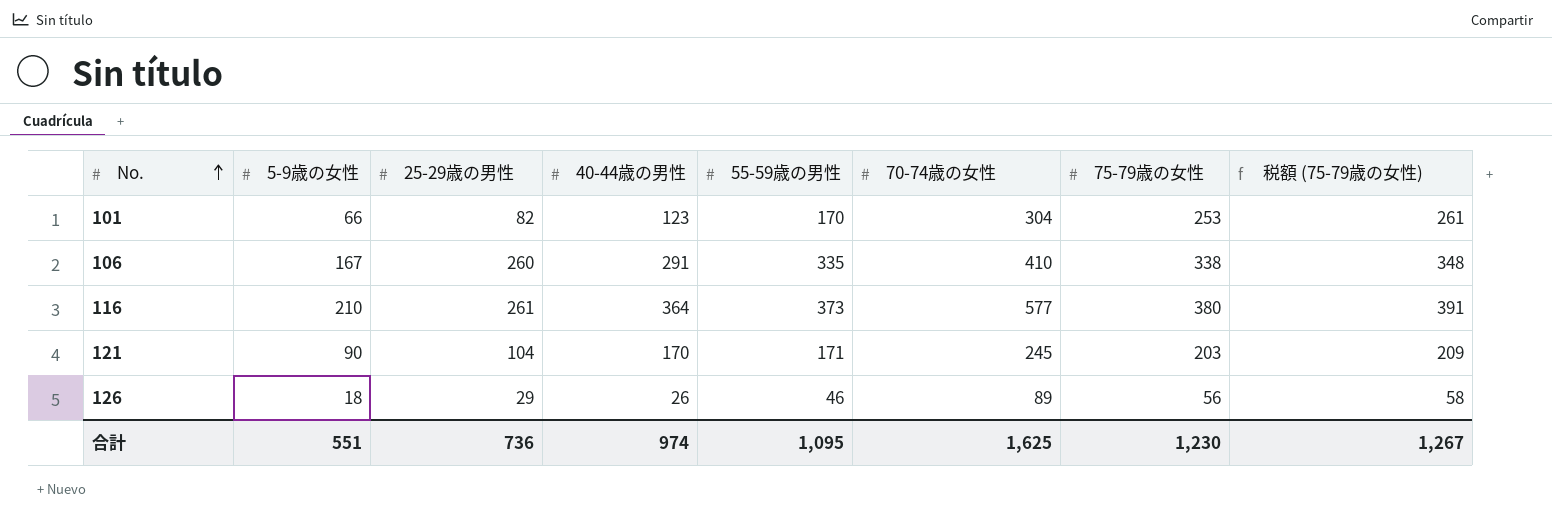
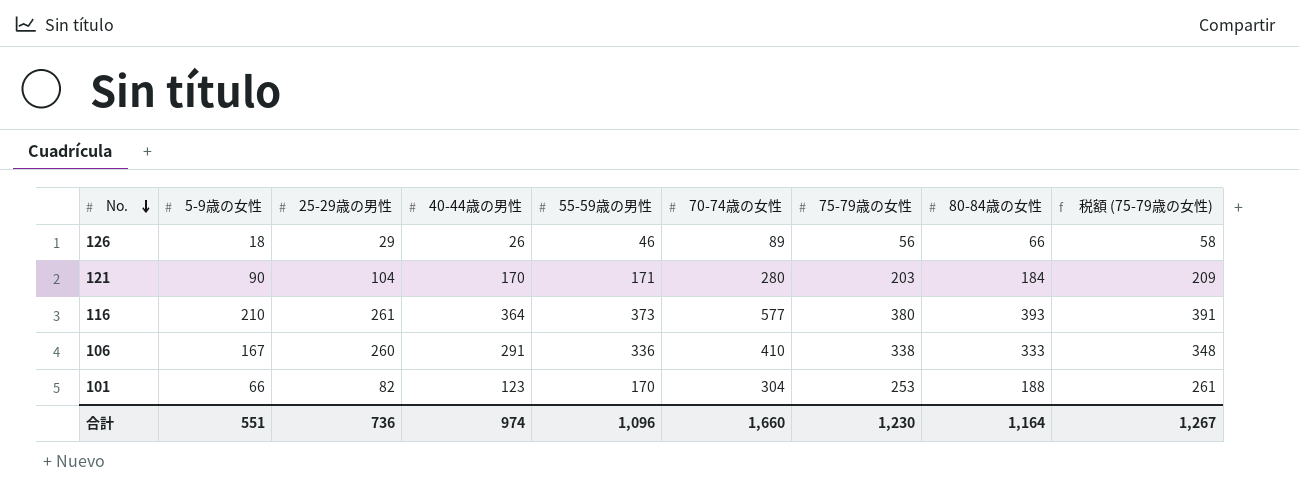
row order: No. ascending -> No. descending
column 80-84歳の女性 | position: none -> 8
121 | 70-74歳の女性: 245 -> 280
106 | 55-59歳の男性: 335 -> 336
合計 | 55-59歳の男性: 1,095 -> 1,096
合計 | 70-74歳の女性: 1,625 -> 1,660

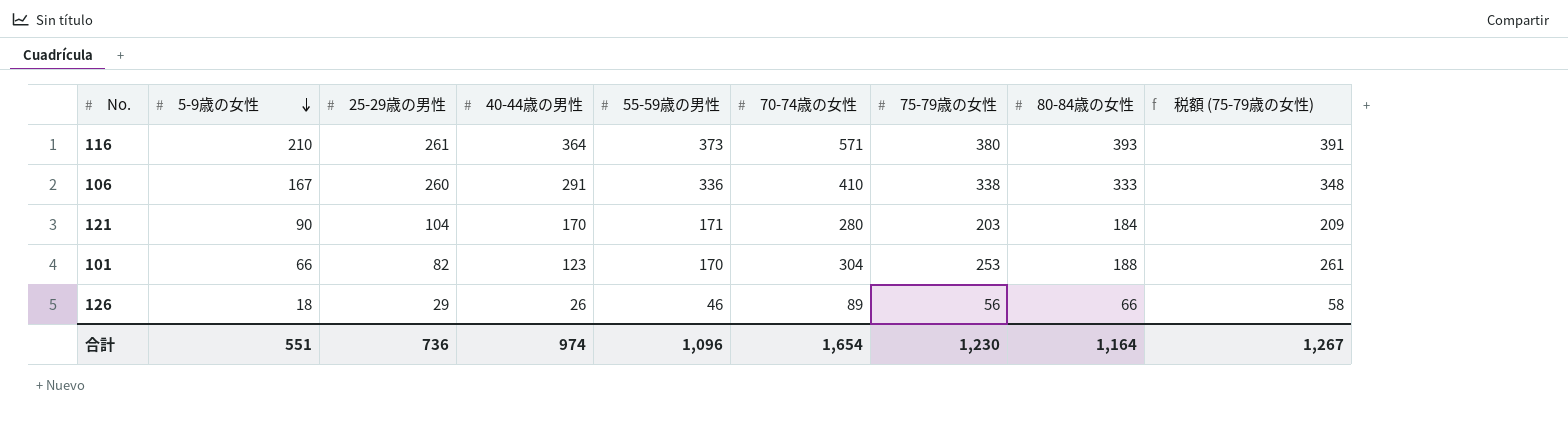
row order: No. descending -> 5-9歳の女性 descending
116 | 70-74歳の女性: 577 -> 571
合計 | 70-74歳の女性: 1,660 -> 1,654

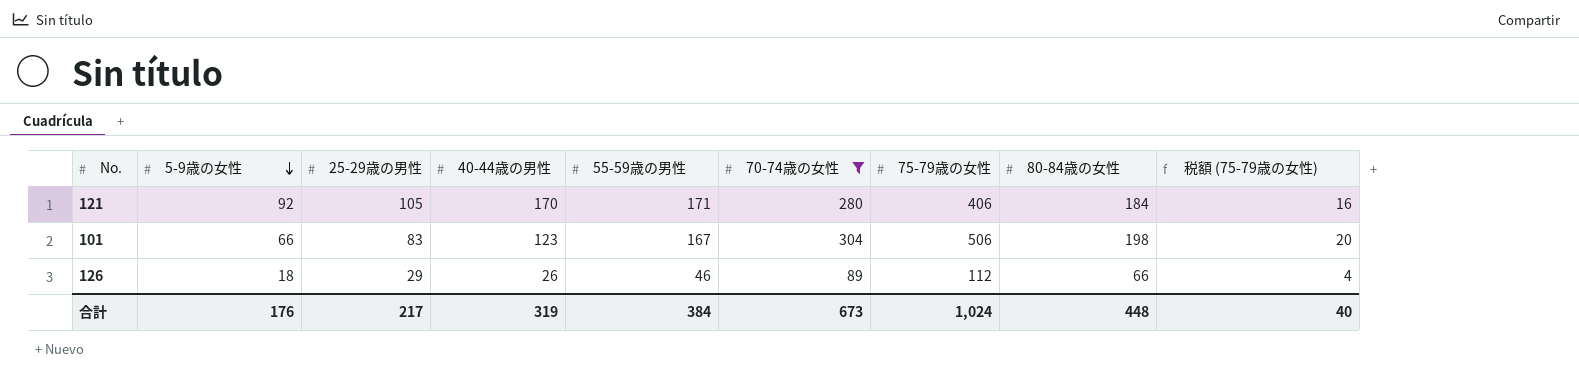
filter: none -> 70-74歳の女性 <= 304
column 税額 (75-79歳の女性) | formula: [75-79歳の女性] * 1.03 -> [75-79歳の女性] * 0.04
121 | 5-9歳の女性: 90 -> 92
121 | 25-29歳の男性: 104 -> 105
121 | 75-79歳の女性: 203 -> 406
101 | 25-29歳の男性: 82 -> 83
101 | 55-59歳の男性: 170 -> 167
101 | 75-79歳の女性: 253 -> 506
101 | 80-84歳の女性: 188 -> 198
126 | 75-79歳の女性: 56 -> 112
合計 | 5-9歳の女性: 551 -> 176
合計 | 25-29歳の男性: 736 -> 217
合計 | 40-44歳の男性: 974 -> 319
合計 | 55-59歳の男性: 1,096 -> 384
合計 | 70-74歳の女性: 1,654 -> 673
合計 | 75-79歳の女性: 1,230 -> 1,024
合計 | 80-84歳の女性: 1,164 -> 448
合計 | 税額 (75-79歳の女性): 1,267 -> 40

